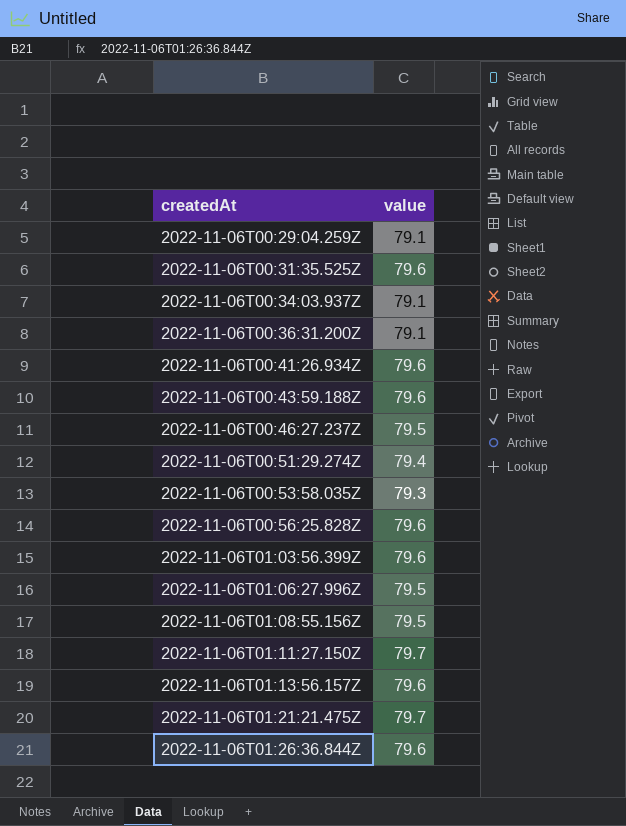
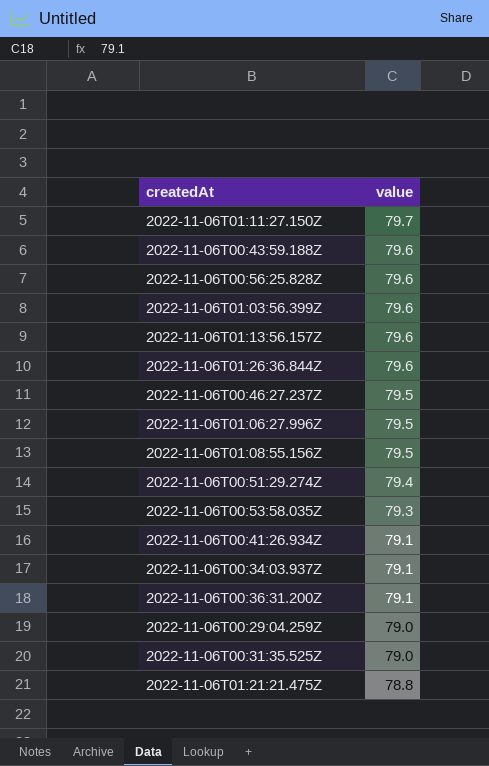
row order: createdAt ascending -> value descending
2022-11-06T00:41:26.934Z | value: 79.6 -> 79.1
2022-11-06T00:29:04.259Z | value: 79.1 -> 79.0
2022-11-06T00:31:35.525Z | value: 79.6 -> 79.0
2022-11-06T01:21:21.475Z | value: 79.7 -> 78.8

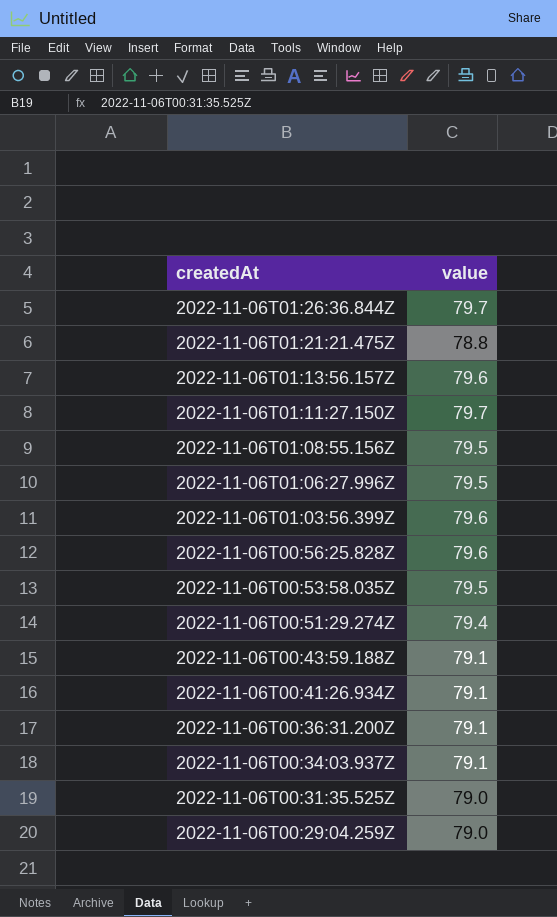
row order: value descending -> createdAt descending
row 2022-11-06T00:46:27.237Z: 79.5 -> none
2022-11-06T01:26:36.844Z | value: 79.6 -> 79.7
2022-11-06T00:53:58.035Z | value: 79.3 -> 79.5
2022-11-06T00:43:59.188Z | value: 79.6 -> 79.1

